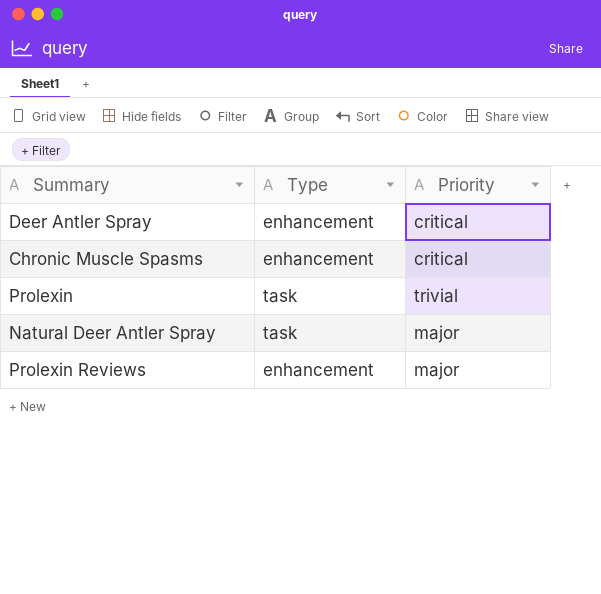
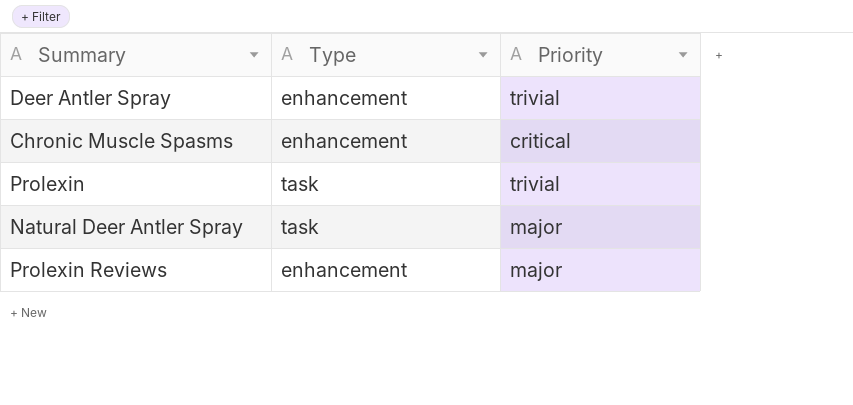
Deer Antler Spray | Priority: critical -> trivial

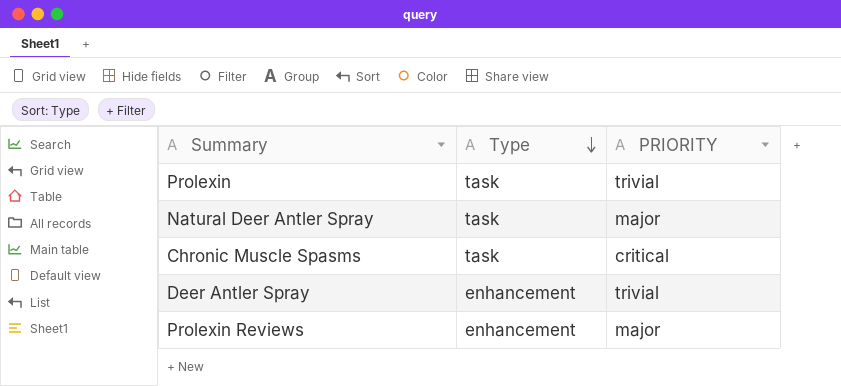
row order: none -> Type descending
column name: Priority -> PRIORITY
Chronic Muscle Spasms | Type: enhancement -> task

